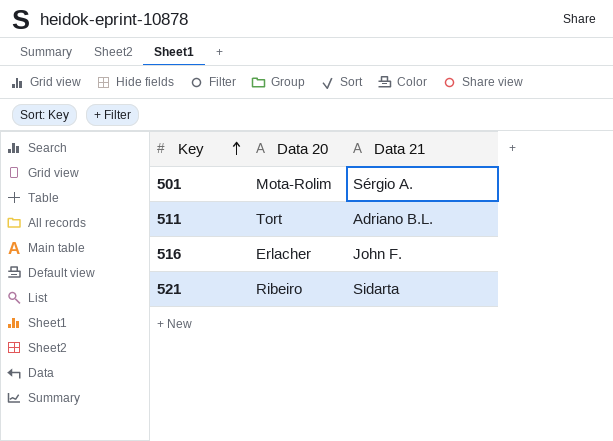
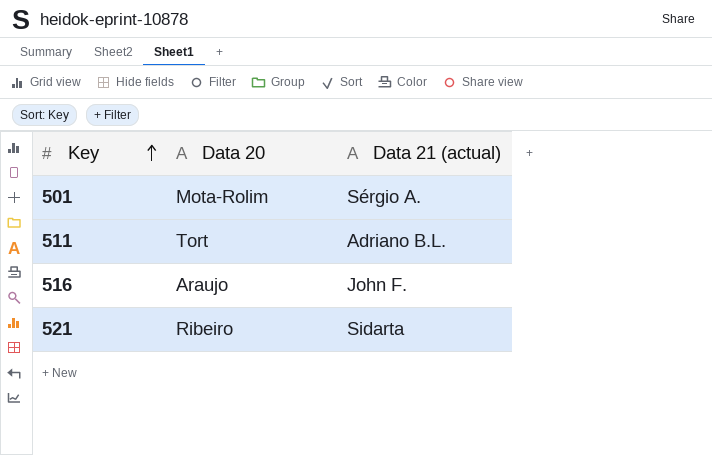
column name: Data 21 -> Data 21 (actual)
516 | Data 20: Erlacher -> Araujo

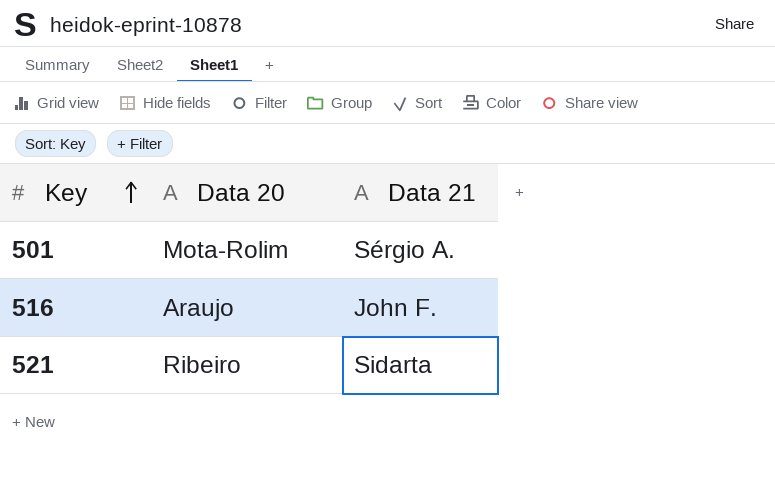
column name: Data 21 (actual) -> Data 21
row 511: Tort | Adriano B.L. -> none

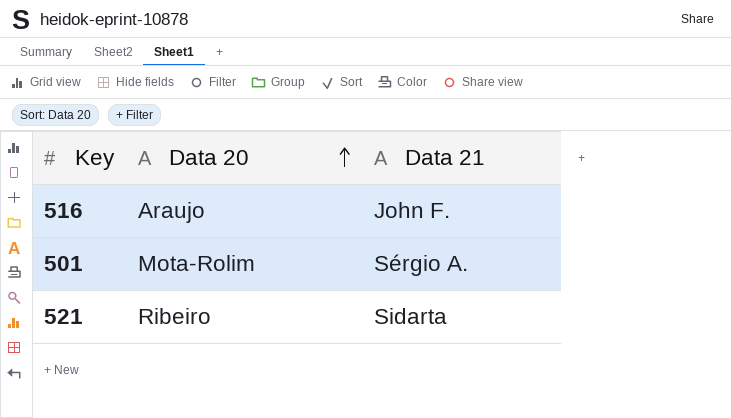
row order: Key ascending -> Data 20 ascending

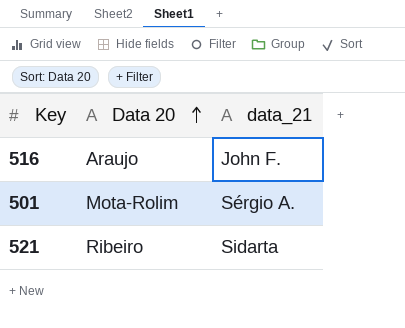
column name: Data 21 -> data_21

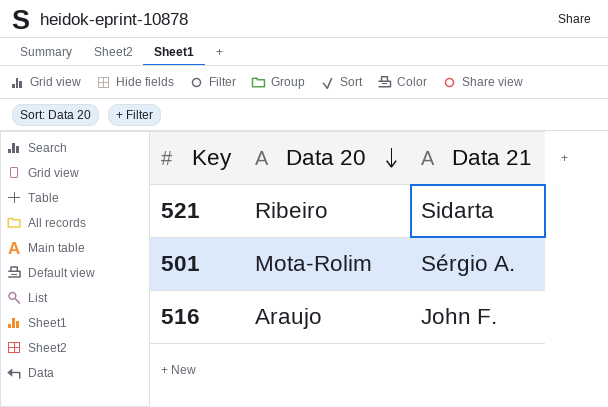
row order: Data 20 ascending -> Data 20 descending
column name: data_21 -> Data 21

